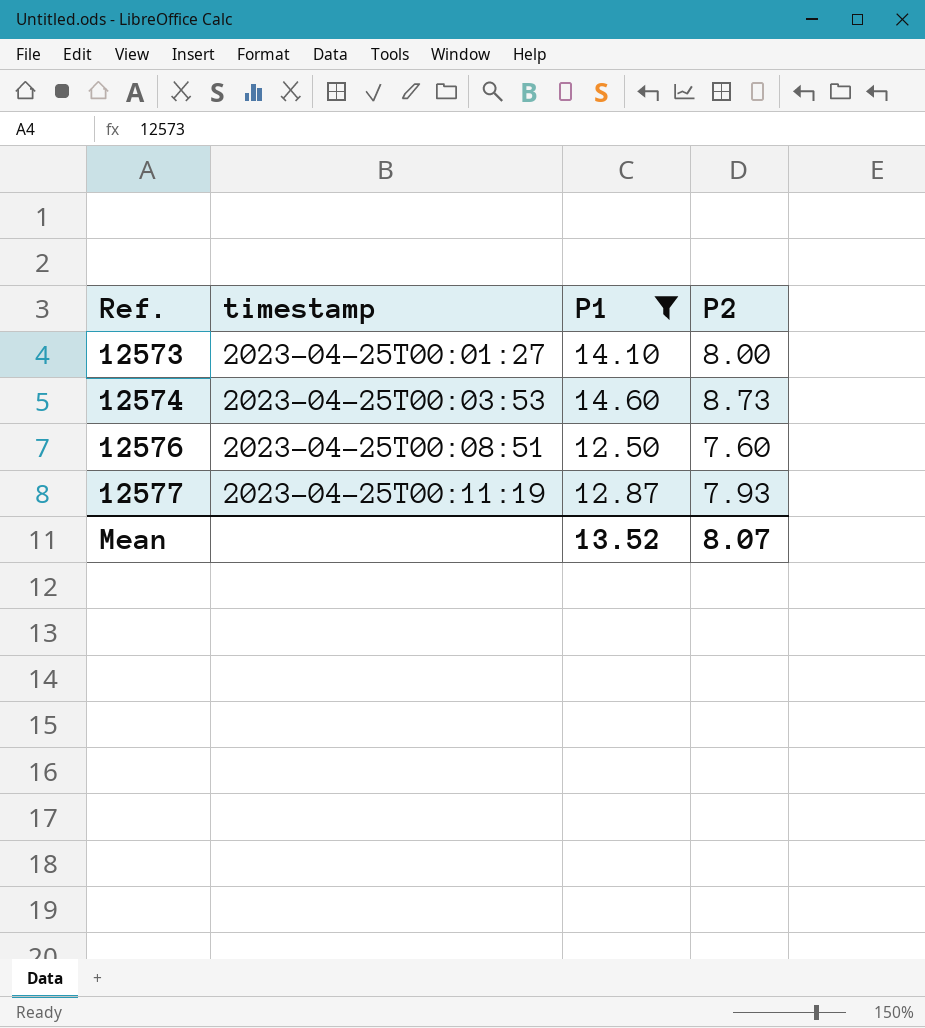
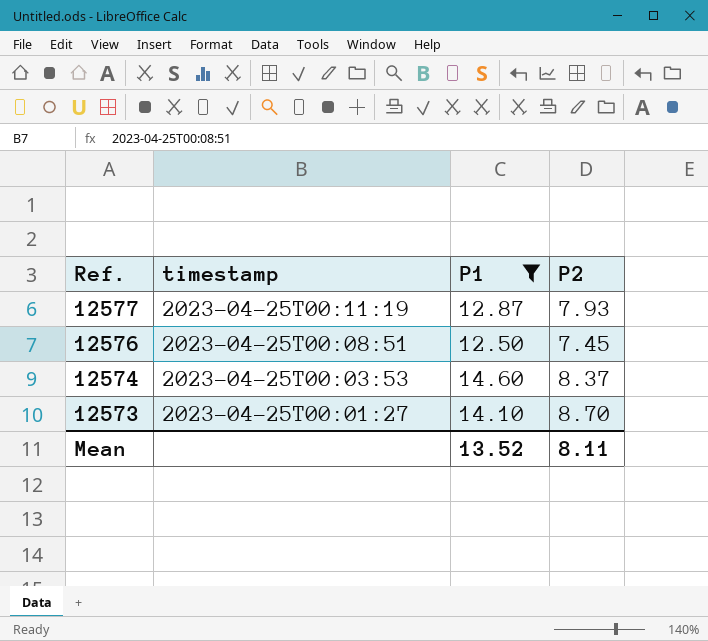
row order: Ref. ascending -> Ref. descending
12576 | P2: 7.60 -> 7.45
12574 | P2: 8.73 -> 8.37
12573 | P2: 8.00 -> 8.70
Mean | P2: 8.07 -> 8.11

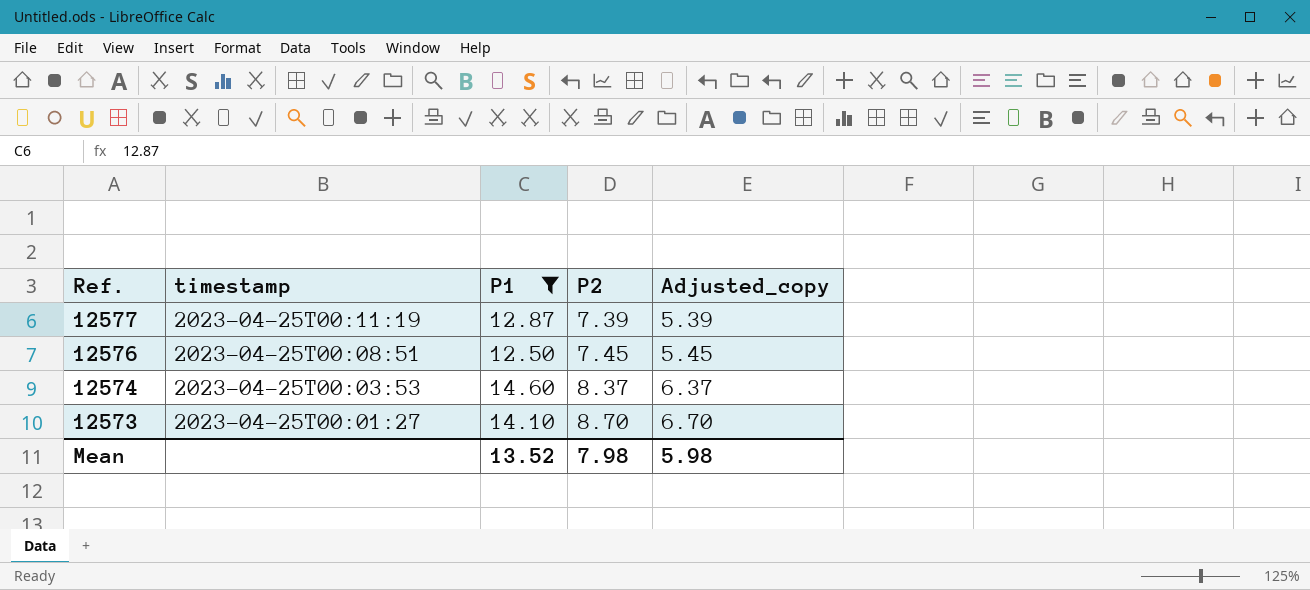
column Adjusted_copy | formula: none -> [P2] - 2
12577 | P2: 7.93 -> 7.39
Mean | P2: 8.11 -> 7.98

